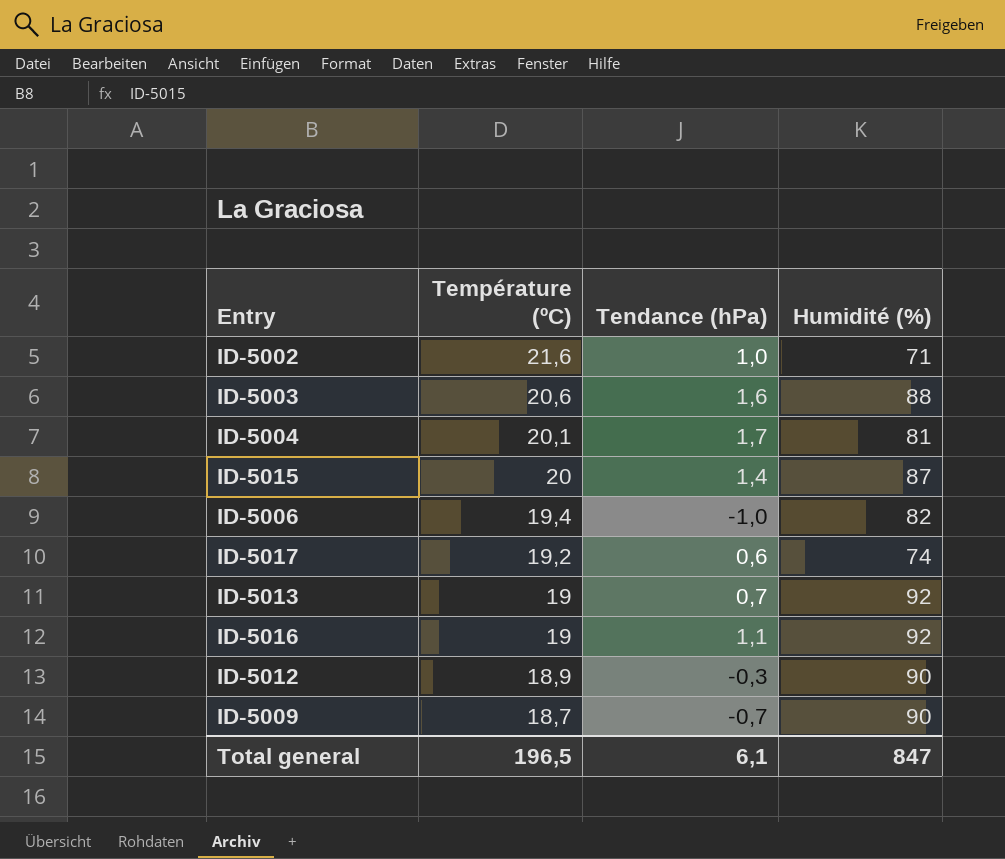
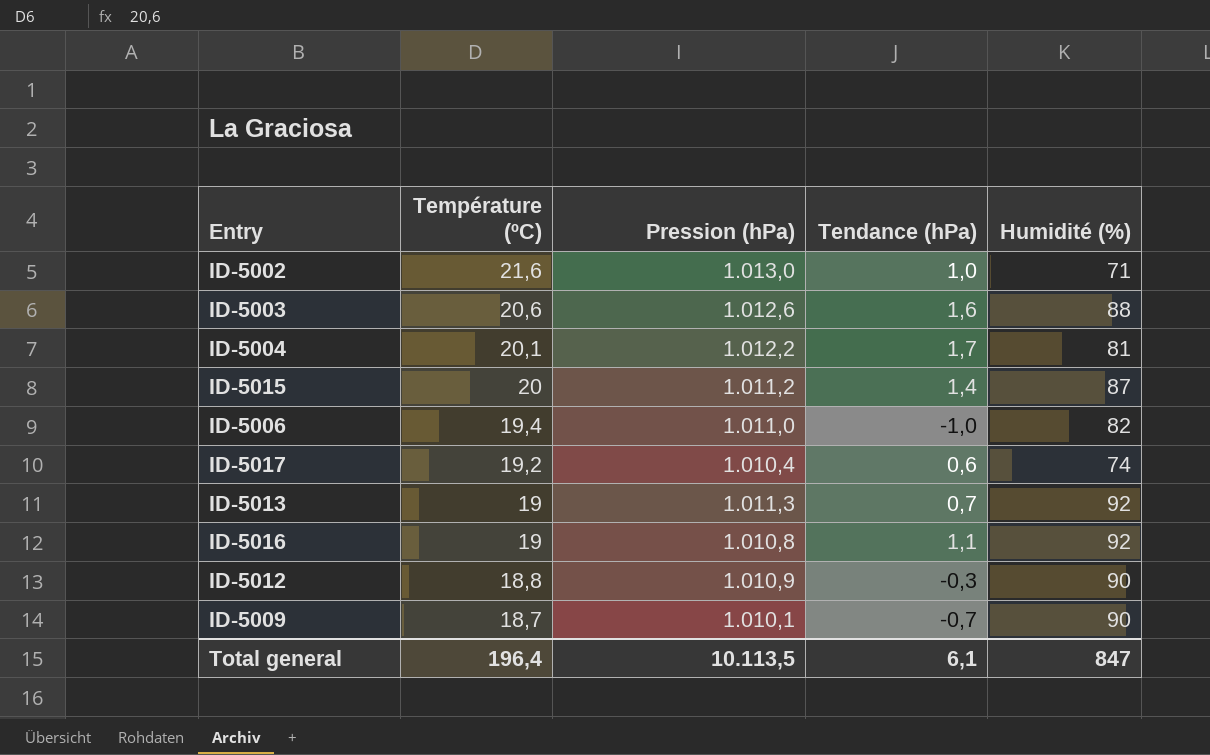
column Pression (hPa) | position: none -> 3
ID-5012 | Température (ºC): 18,9 -> 18,8
Total general | Température (ºC): 196,5 -> 196,4

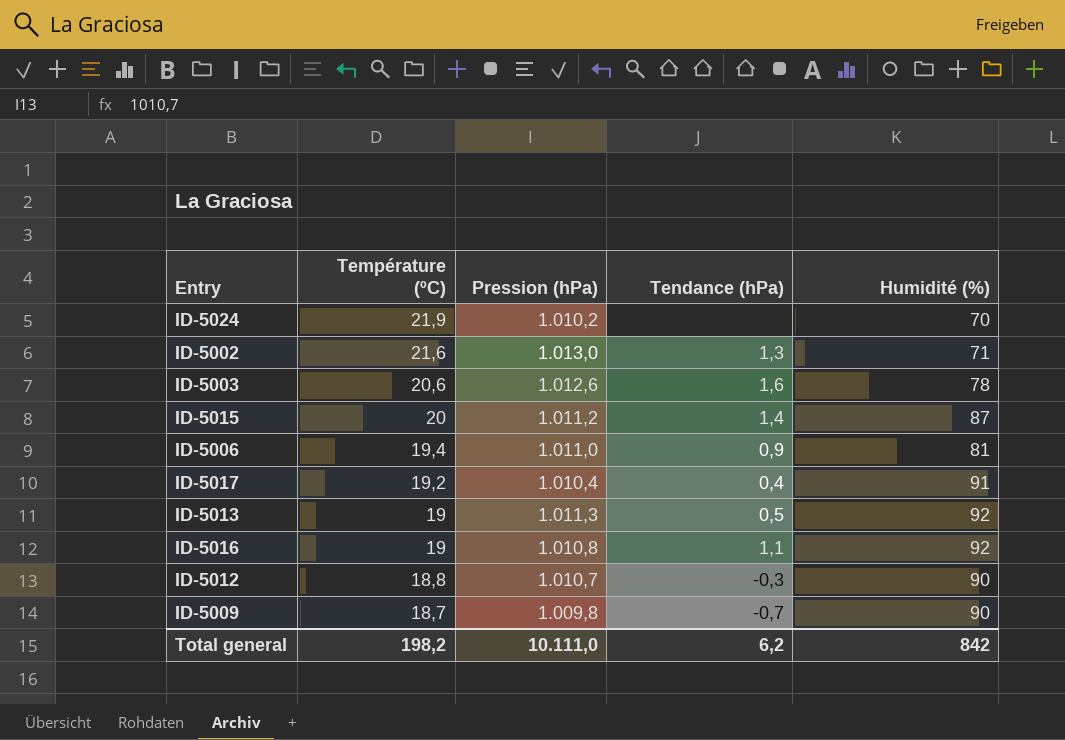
row ID-5004: 20,1 | 1.012,2 | 1,7 | 81 -> none
row ID-5024: none -> 21,9 | 1.010,2 | none | 70
ID-5002 | Tendance (hPa): 1,0 -> 1,3
ID-5003 | Humidité (%): 88 -> 78
ID-5006 | Tendance (hPa): -1,0 -> 0,9
ID-5006 | Humidité (%): 82 -> 81
ID-5017 | Tendance (hPa): 0,6 -> 0,4
ID-5017 | Humidité (%): 74 -> 91
ID-5013 | Tendance (hPa): 0,7 -> 0,5
ID-5012 | Pression (hPa): 1.010,9 -> 1.010,7
ID-5009 | Pression (hPa): 1.010,1 -> 1.009,8
Total general | Température (ºC): 196,4 -> 198,2
Total general | Pression (hPa): 10.113,5 -> 10.111,0
Total general | Tendance (hPa): 6,1 -> 6,2
Total general | Humidité (%): 847 -> 842

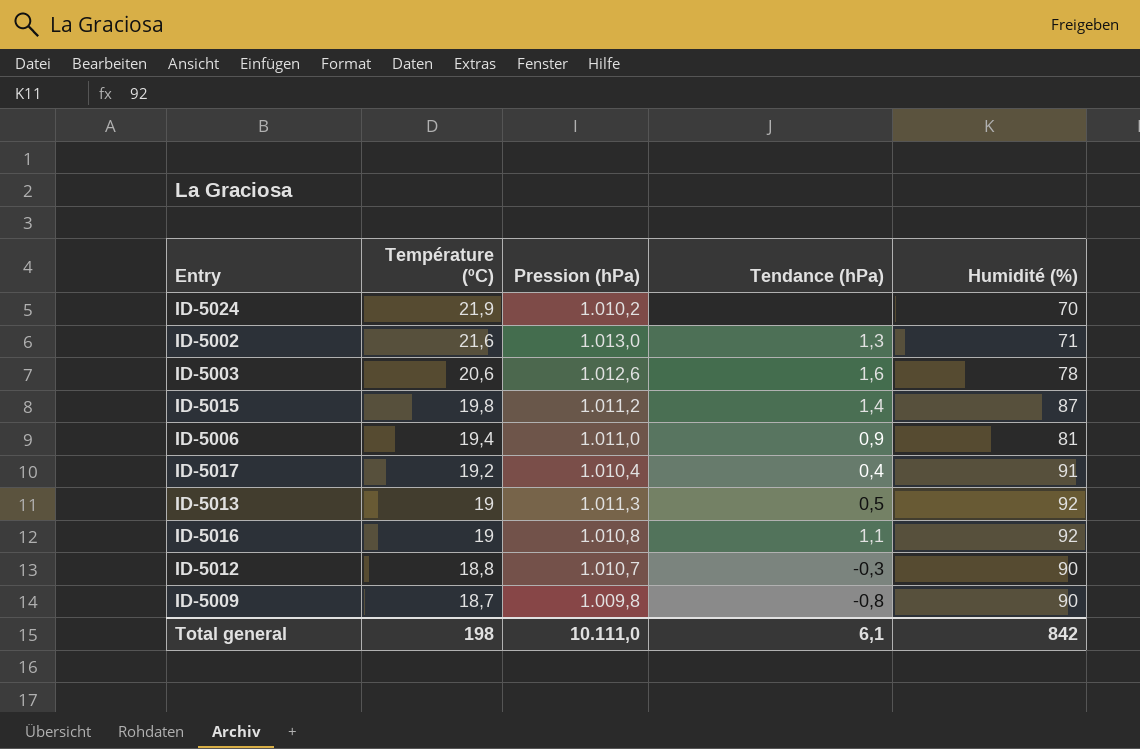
ID-5015 | Température (ºC): 20 -> 19,8
ID-5009 | Tendance (hPa): -0,7 -> -0,8
Total general | Température (ºC): 198,2 -> 198
Total general | Tendance (hPa): 6,2 -> 6,1

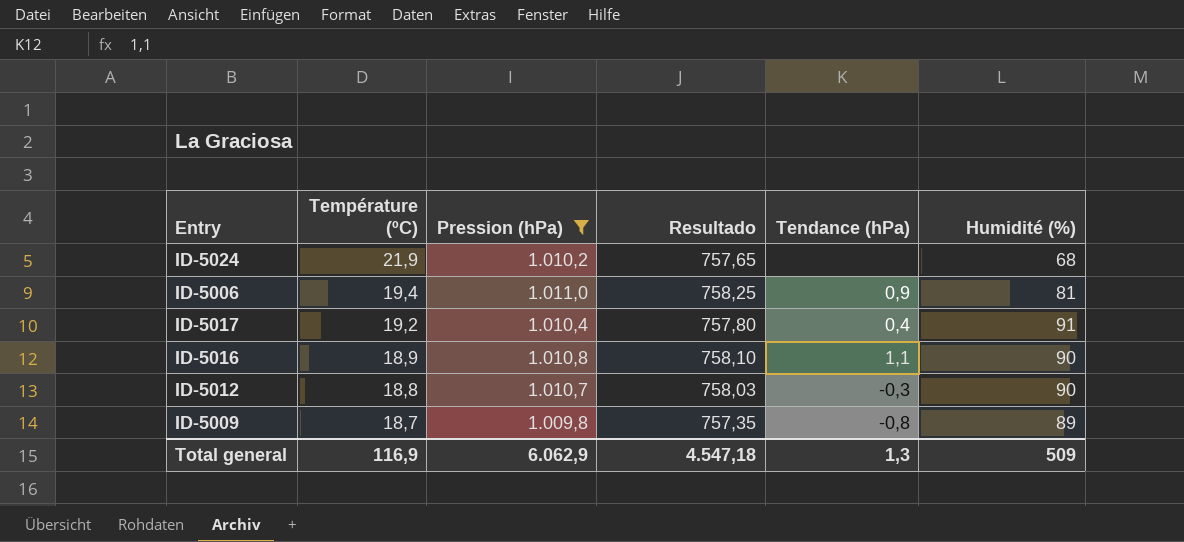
filter: none -> Pression (hPa) <= 1.011,0
column Resultado | formula: none -> [Pression (hPa)] * 0,75
ID-5024 | Humidité (%): 70 -> 68
ID-5016 | Température (ºC): 19 -> 18,9
ID-5016 | Humidité (%): 92 -> 90
ID-5009 | Humidité (%): 90 -> 89
Total general | Température (ºC): 198 -> 116,9
Total general | Pression (hPa): 10.111,0 -> 6.062,9
Total general | Tendance (hPa): 6,1 -> 1,3
Total general | Humidité (%): 842 -> 509

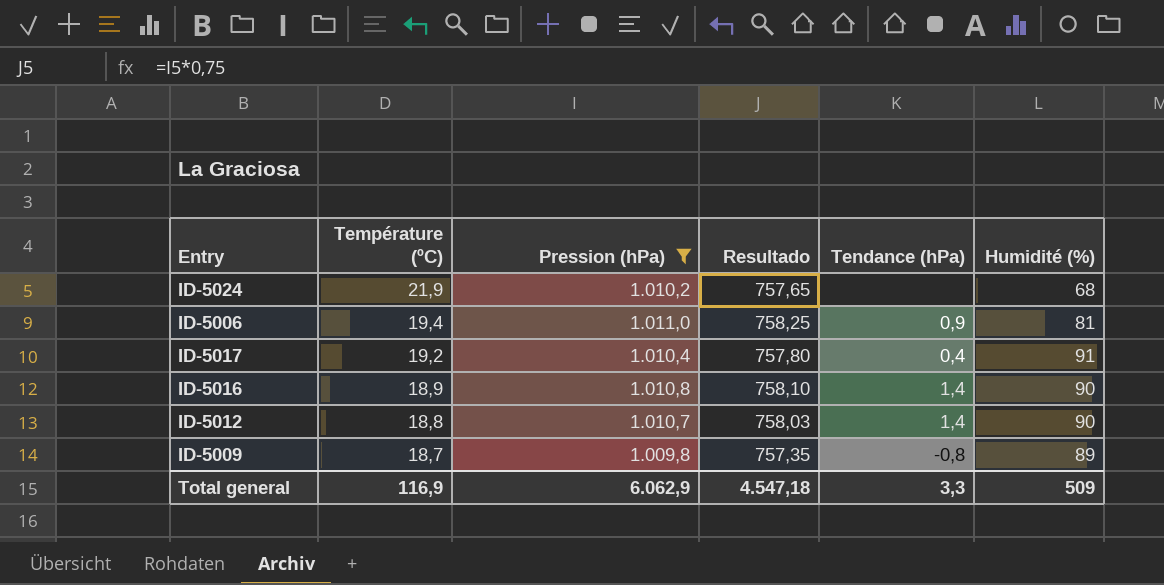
ID-5016 | Tendance (hPa): 1,1 -> 1,4
ID-5012 | Tendance (hPa): -0,3 -> 1,4
Total general | Tendance (hPa): 1,3 -> 3,3

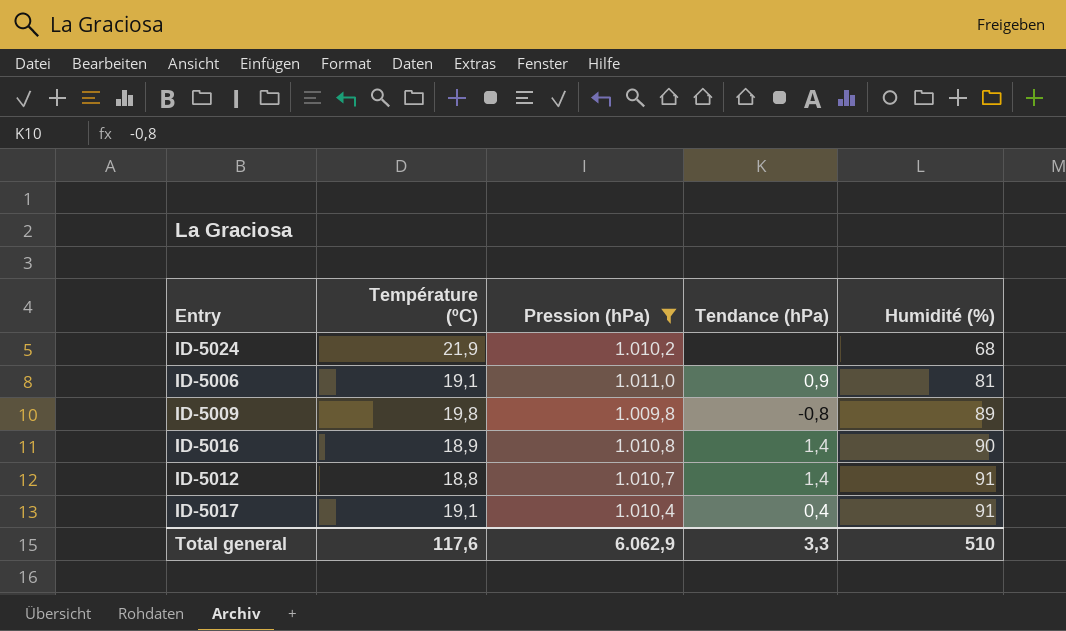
row order: Température (ºC) descending -> Humidité (%) ascending
column Resultado | formula: [Pression (hPa)] * 0,75 -> none
ID-5006 | Température (ºC): 19,4 -> 19,1
ID-5009 | Température (ºC): 18,7 -> 19,8
ID-5012 | Humidité (%): 90 -> 91
ID-5017 | Température (ºC): 19,2 -> 19,1
Total general | Température (ºC): 116,9 -> 117,6
Total general | Humidité (%): 509 -> 510

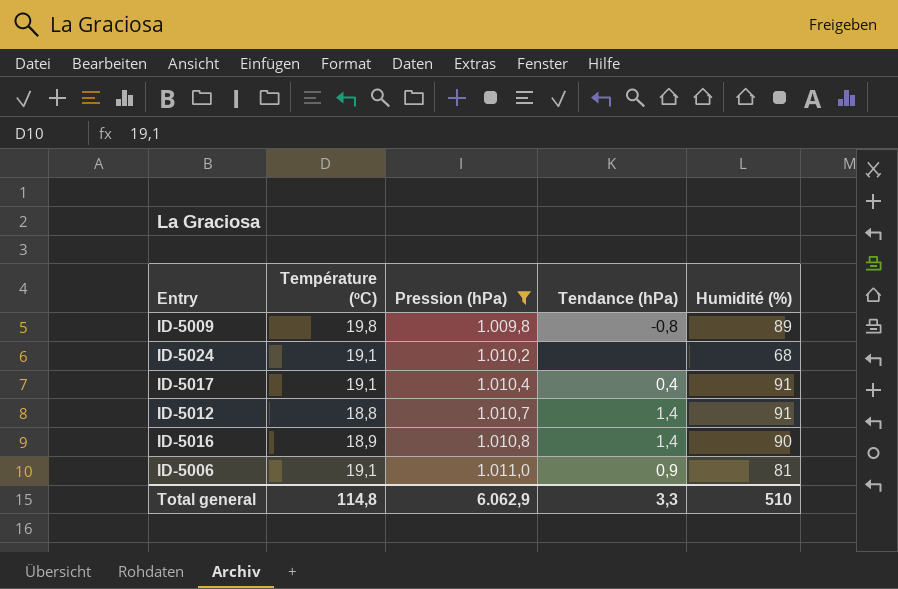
row order: Humidité (%) ascending -> Pression (hPa) ascending
ID-5024 | Température (ºC): 21,9 -> 19,1
Total general | Température (ºC): 117,6 -> 114,8

